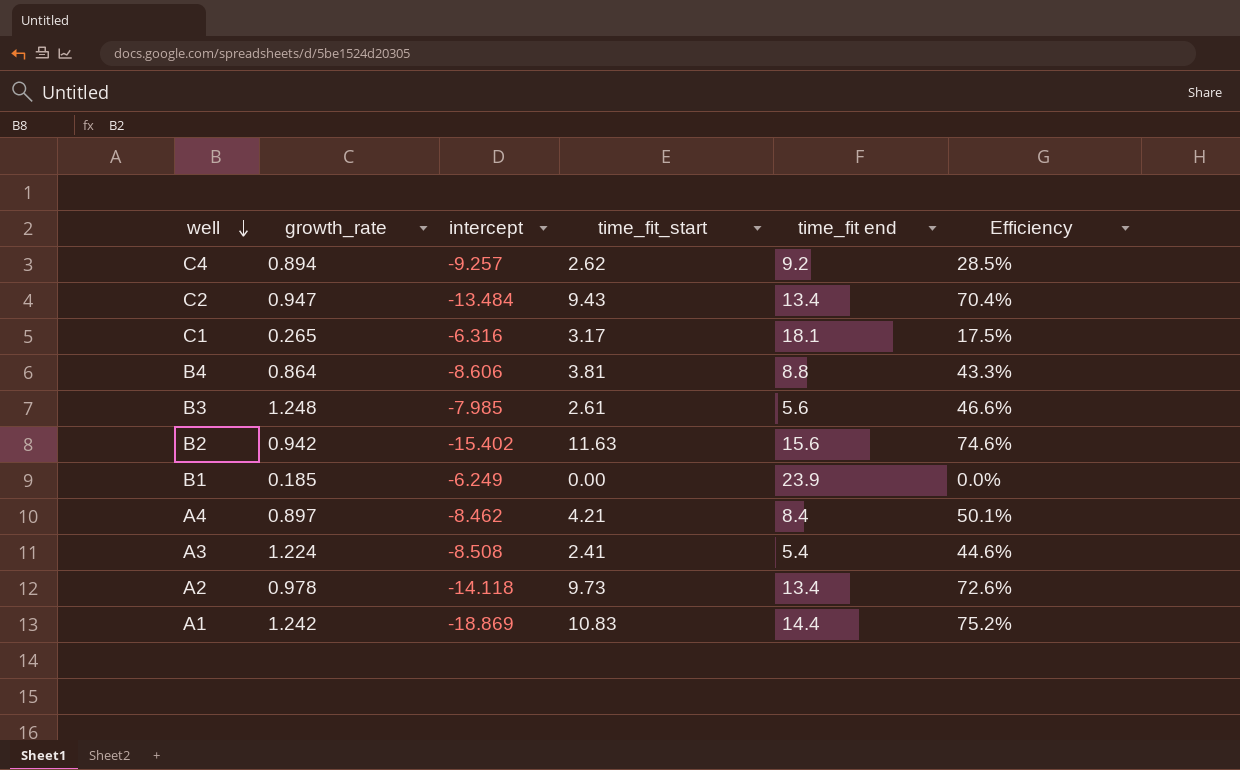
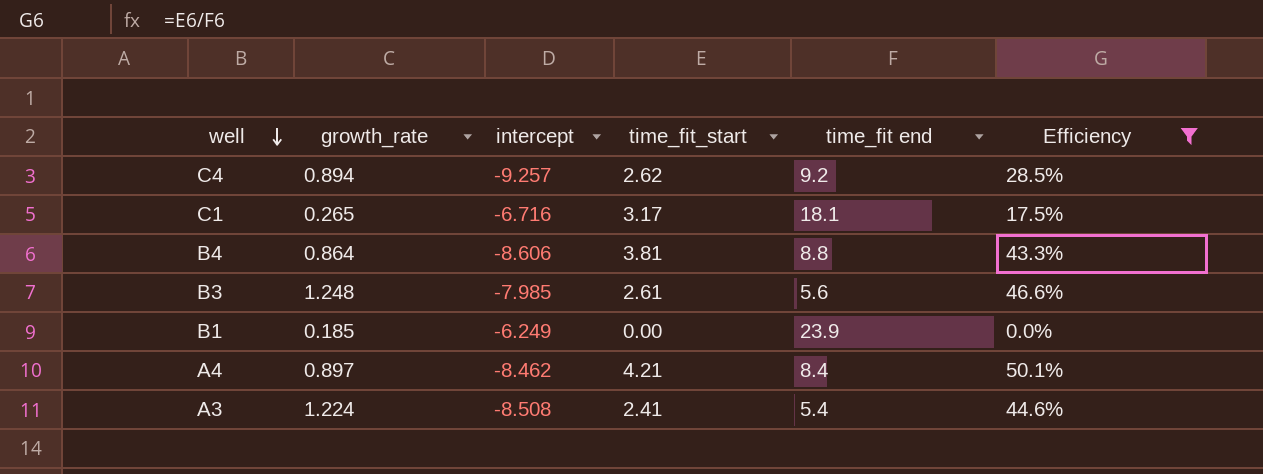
filter: none -> Efficiency <= 50.1%
C1 | intercept: -6.316 -> -6.716

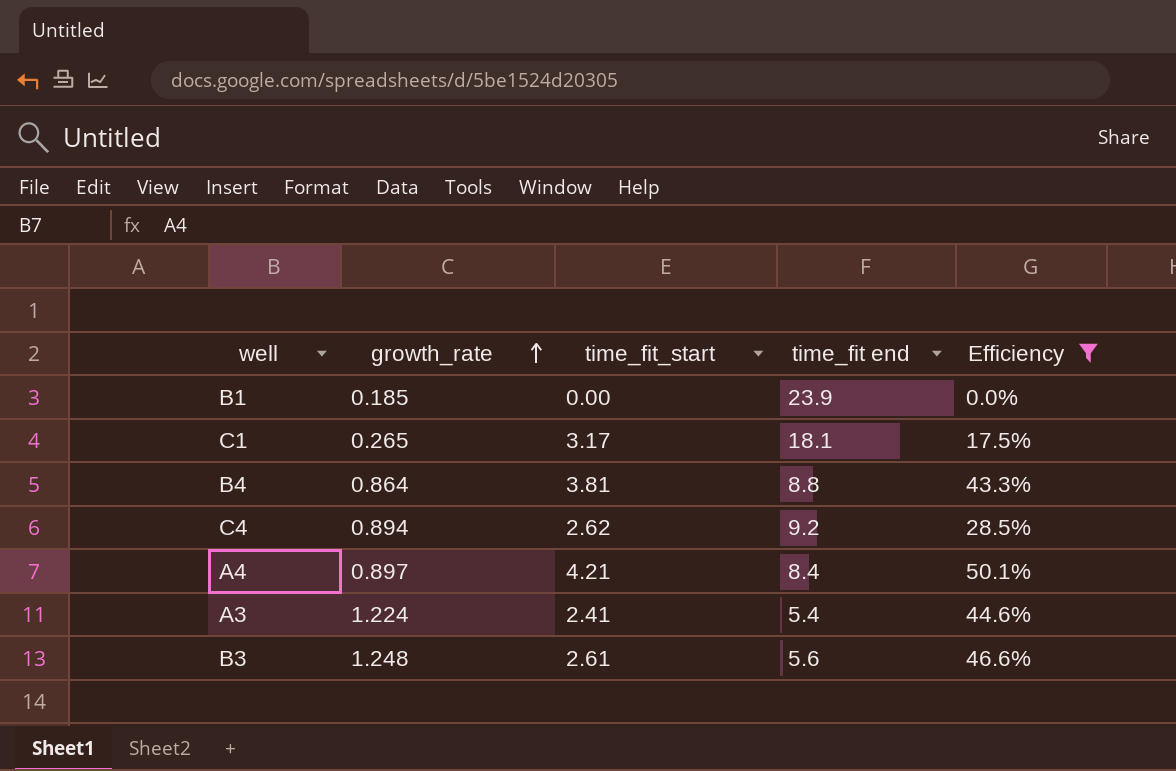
row order: well descending -> growth_rate ascending
column intercept | position: 3 -> none

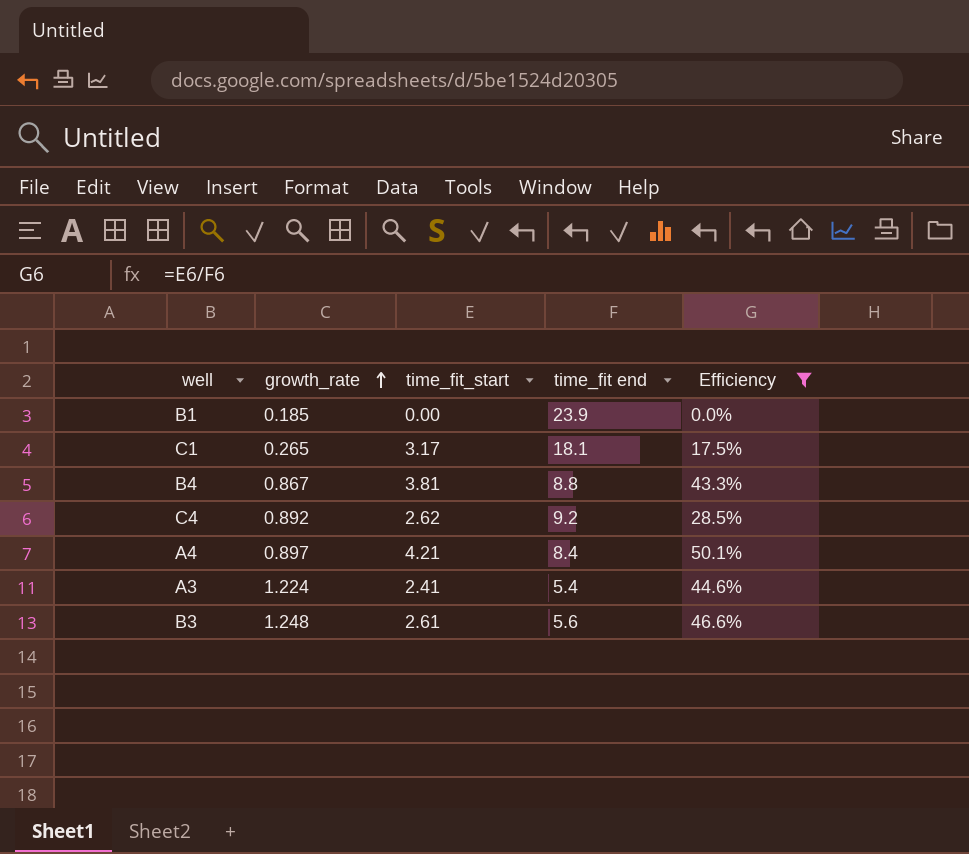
B4 | growth_rate: 0.864 -> 0.867
C4 | growth_rate: 0.894 -> 0.892

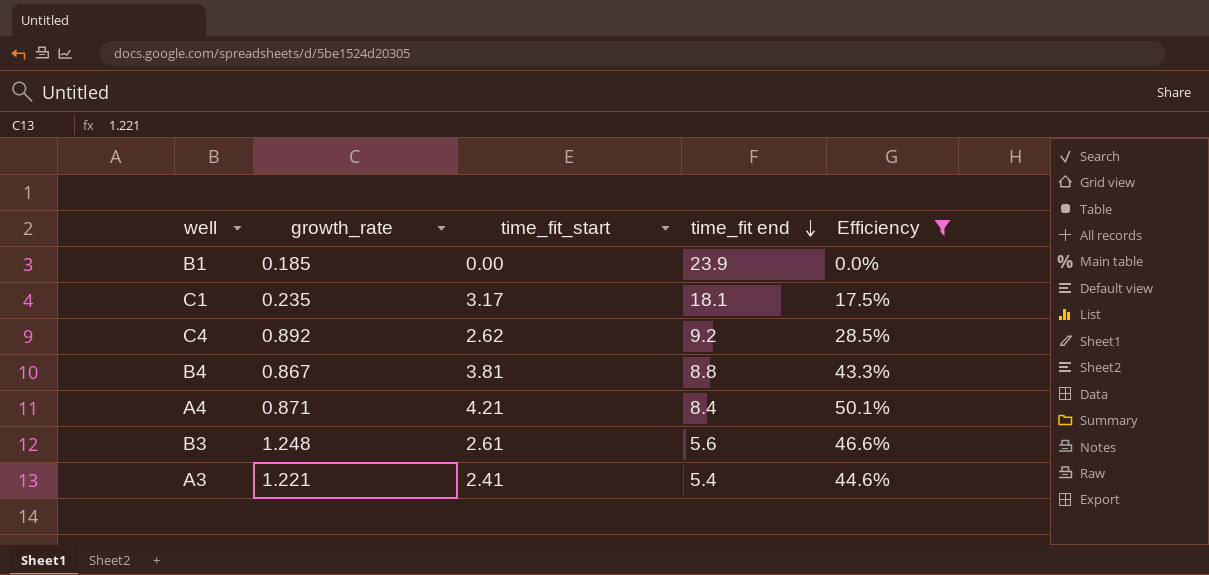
row order: growth_rate ascending -> time_fit end descending
C1 | growth_rate: 0.265 -> 0.235
A4 | growth_rate: 0.897 -> 0.871
A3 | growth_rate: 1.224 -> 1.221

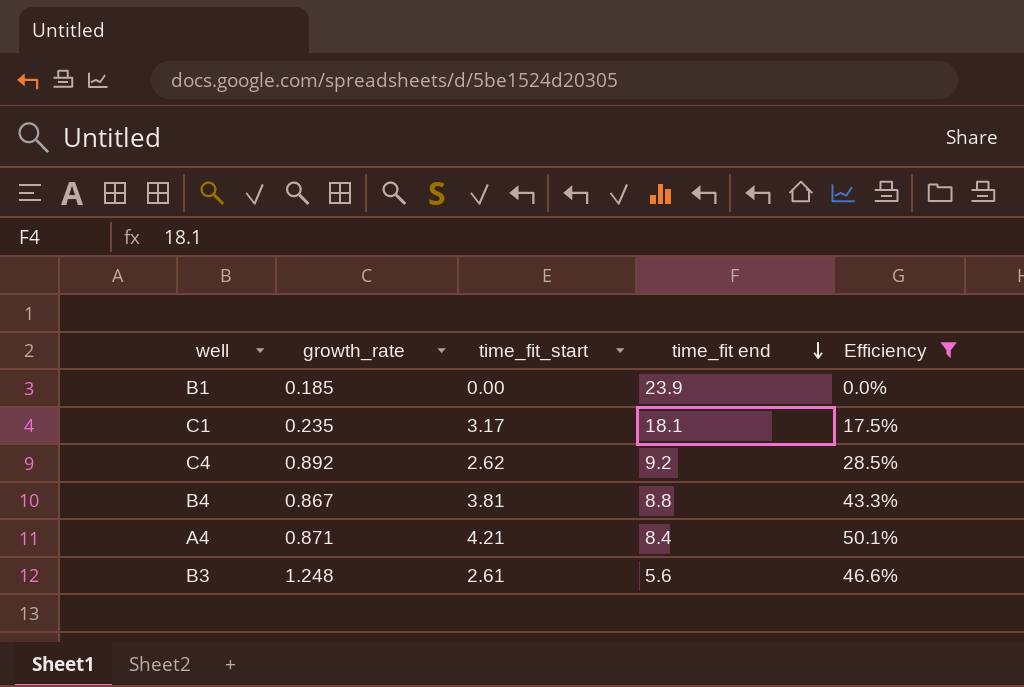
row A3: 1.221 | 2.41 | 5.4 | 44.6% -> none

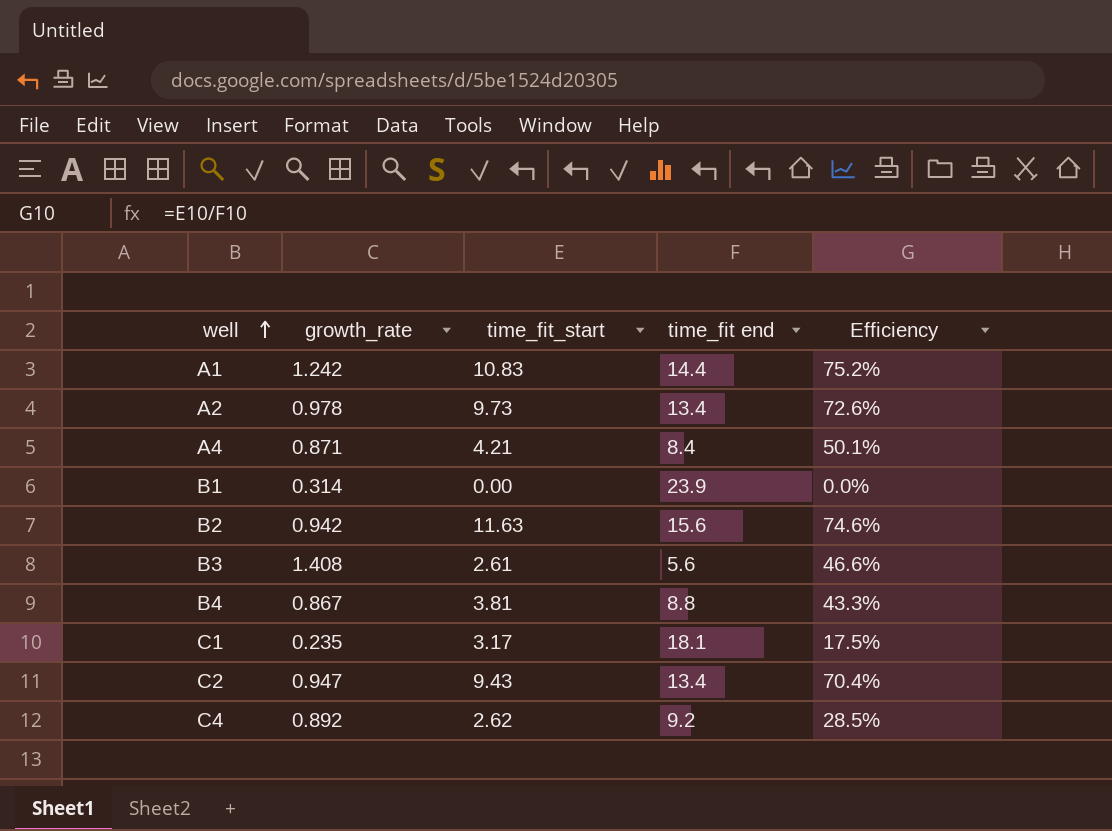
filter: Efficiency <= 50.1% -> none
row order: time_fit end descending -> well ascending
B1 | growth_rate: 0.185 -> 0.314
B3 | growth_rate: 1.248 -> 1.408

